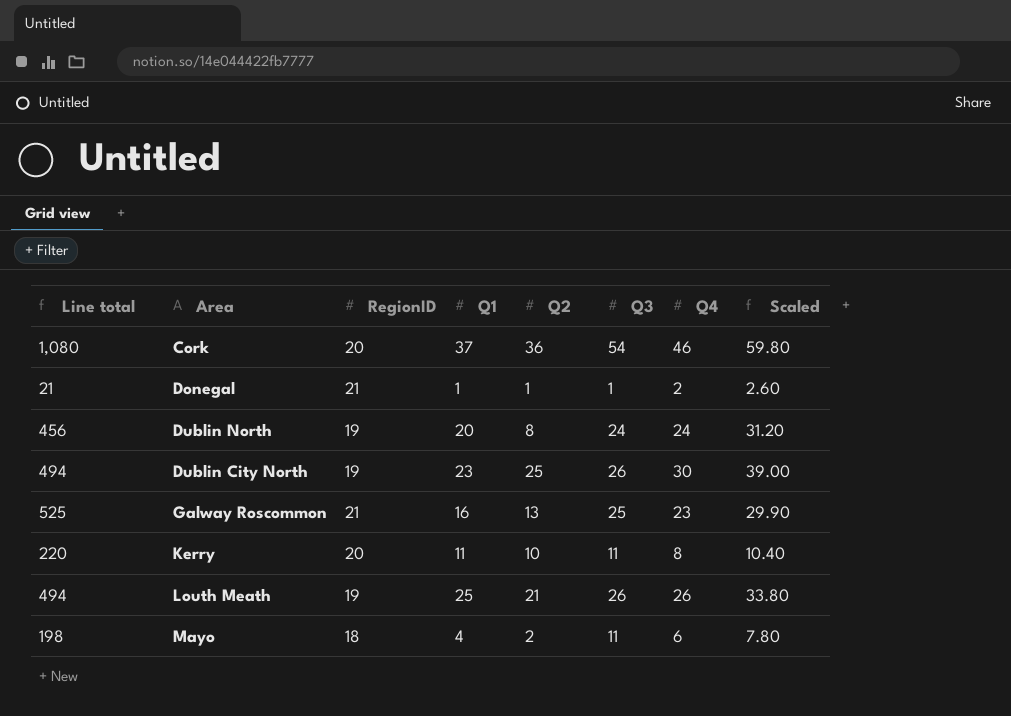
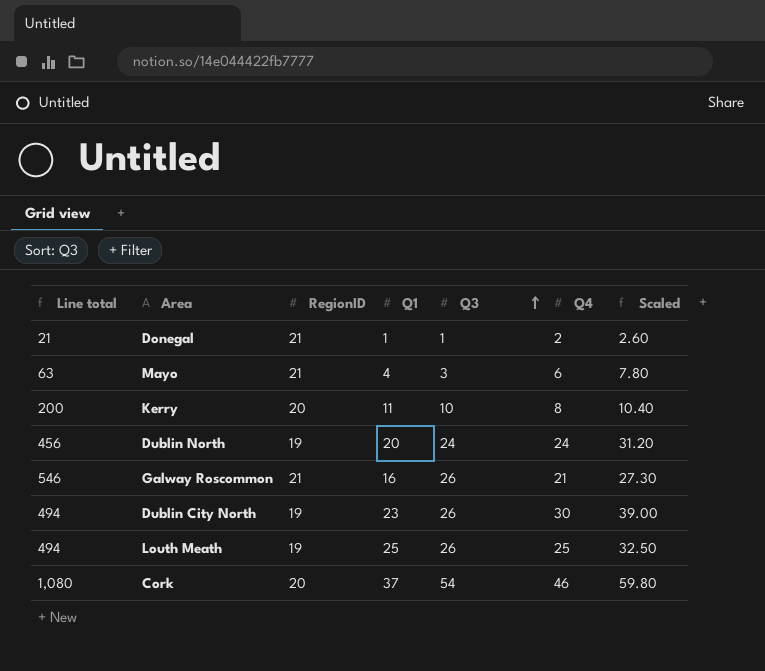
row order: none -> Q3 ascending
column Q2 | position: 5 -> none
Mayo | Line total: 198 -> 63
Mayo | RegionID: 18 -> 21
Mayo | Q3: 11 -> 3
Kerry | Line total: 220 -> 200
Kerry | Q3: 11 -> 10
Galway Roscommon | Line total: 525 -> 546
Galway Roscommon | Q3: 25 -> 26
Galway Roscommon | Q4: 23 -> 21
Galway Roscommon | Scaled: 29.90 -> 27.30
Louth Meath | Q4: 26 -> 25
Louth Meath | Scaled: 33.80 -> 32.50

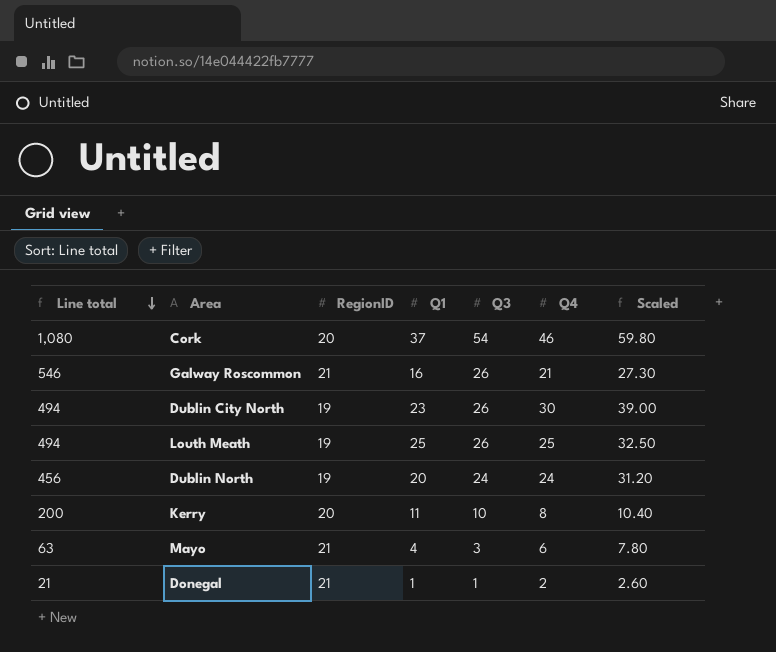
row order: Q3 ascending -> Line total descending

